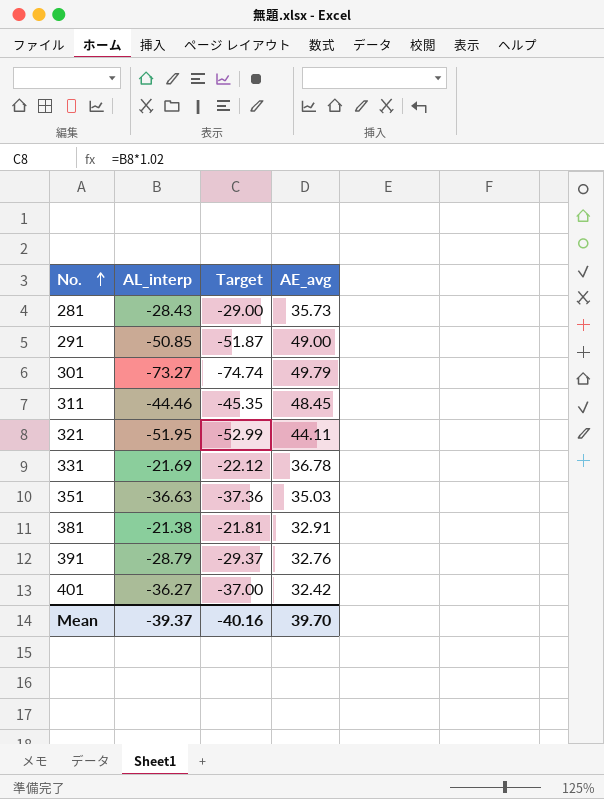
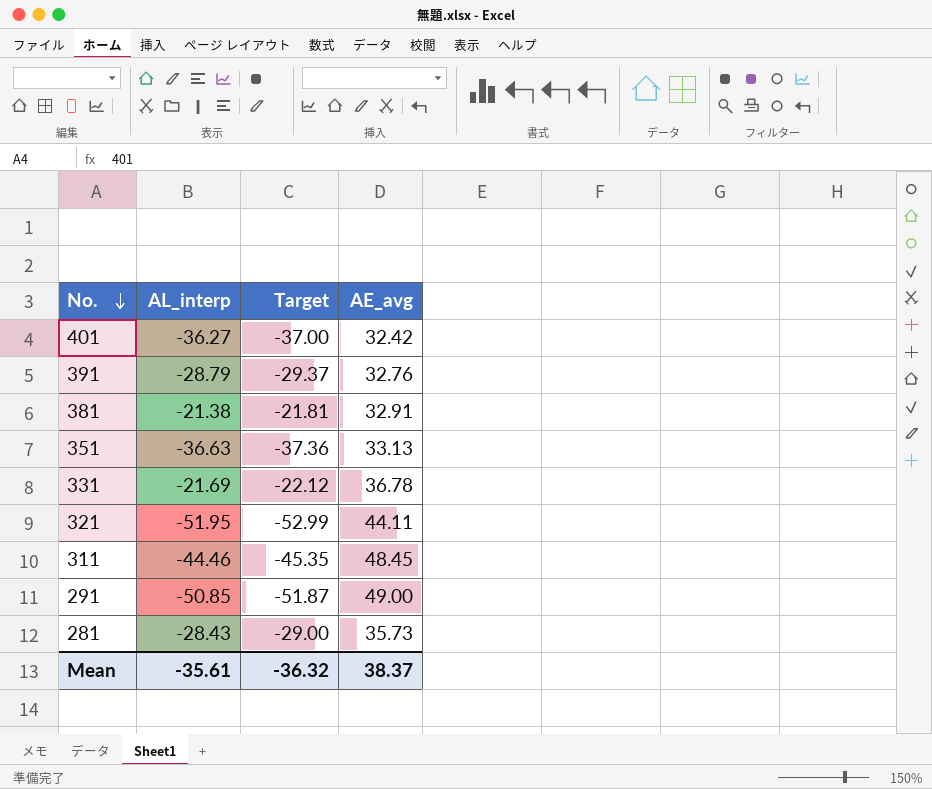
row order: No. ascending -> No. descending
row 301: -73.27 | -74.74 | 49.79 -> none
351 | AE_avg: 35.03 -> 33.13
Mean | AL_interp: -39.37 -> -35.61
Mean | Target: -40.16 -> -36.32
Mean | AE_avg: 39.70 -> 38.37

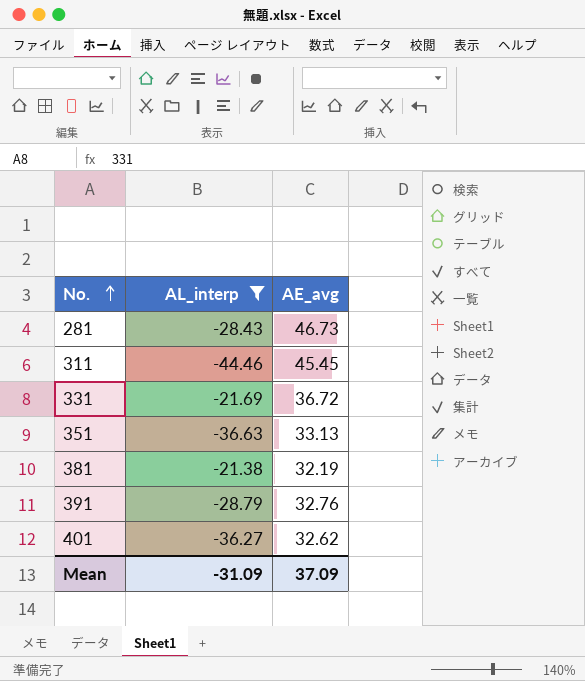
filter: none -> AL_interp >= -44.46
row order: No. descending -> No. ascending
column Target | formula: [AL_interp] * 1.02 -> none
281 | AE_avg: 35.73 -> 46.73
311 | AE_avg: 48.45 -> 45.45
331 | AE_avg: 36.78 -> 36.72
381 | AE_avg: 32.91 -> 32.19
401 | AE_avg: 32.42 -> 32.62
Mean | AL_interp: -35.61 -> -31.09
Mean | AE_avg: 38.37 -> 37.09

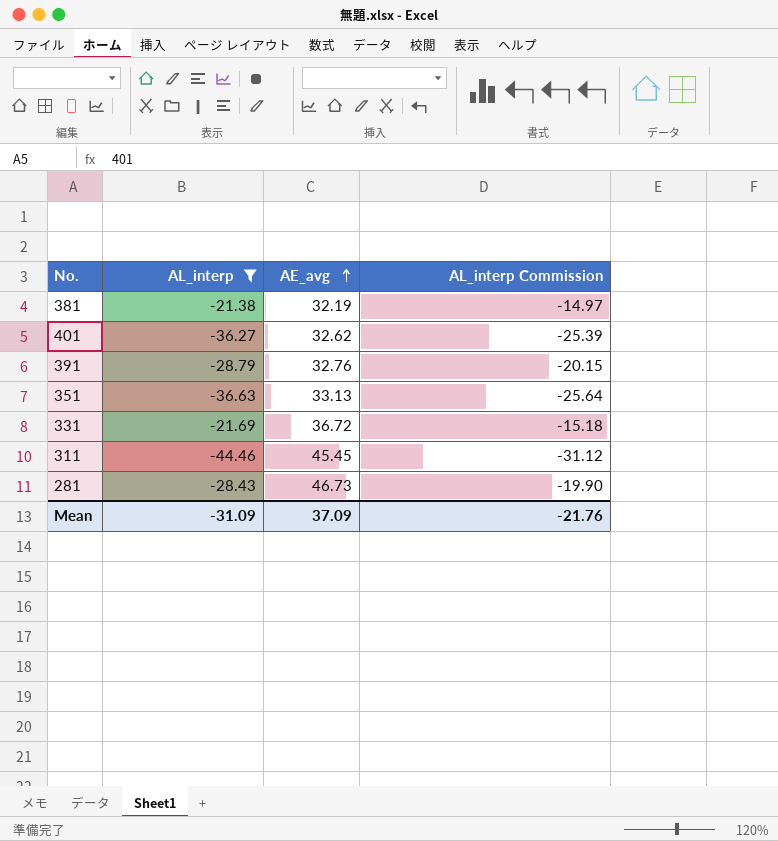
row order: No. ascending -> AE_avg ascending
column AL_interp Commission | formula: none -> [AL_interp] * 0.7

